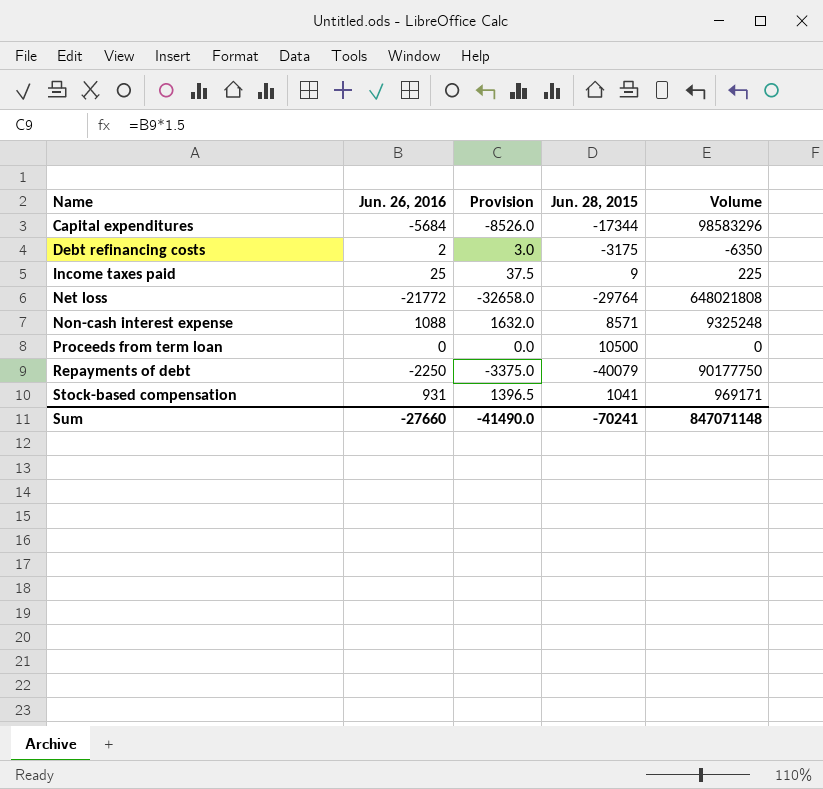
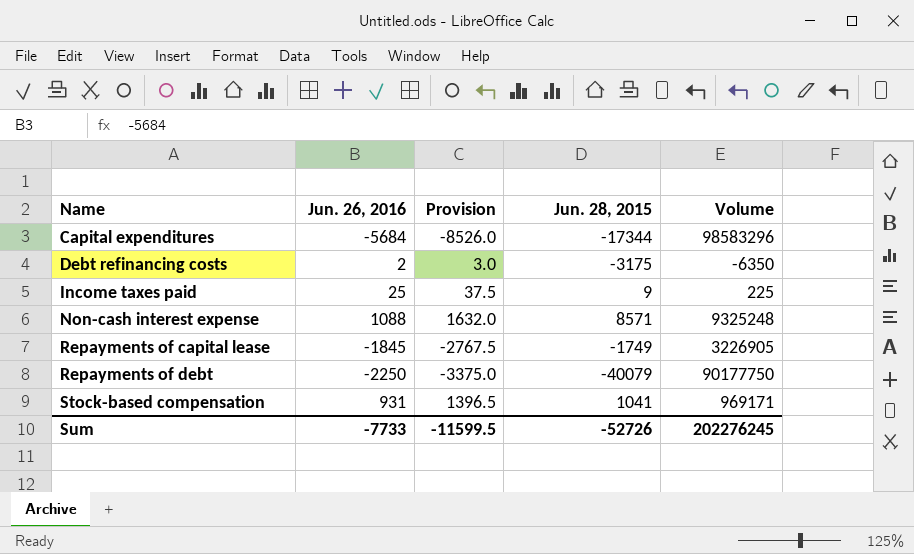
row Net loss: -21772 | -32658.0 | -29764 | 648021808 -> none
row Proceeds from term loan: 0 | 0.0 | 10500 | 0 -> none
row Repayments of capital lease: none -> -1845 | -2767.5 | -1749 | 3226905
Sum | Jun. 26, 2016: -27660 -> -7733
Sum | Provision: -41490.0 -> -11599.5
Sum | Jun. 28, 2015: -70241 -> -52726
Sum | Volume: 847071148 -> 202276245

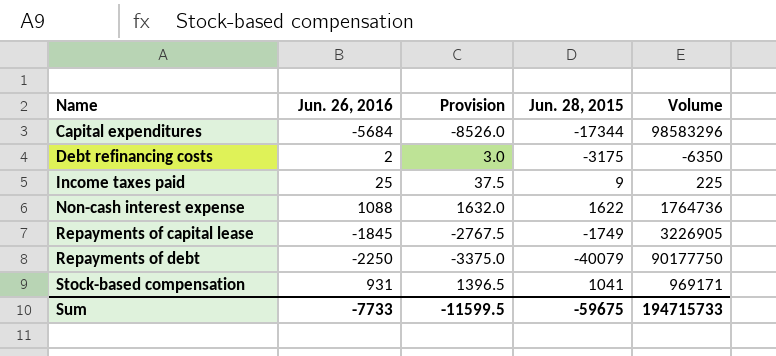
Non-cash interest expense | Jun. 28, 2015: 8571 -> 1622
Non-cash interest expense | Volume: 9325248 -> 1764736
Sum | Jun. 28, 2015: -52726 -> -59675
Sum | Volume: 202276245 -> 194715733

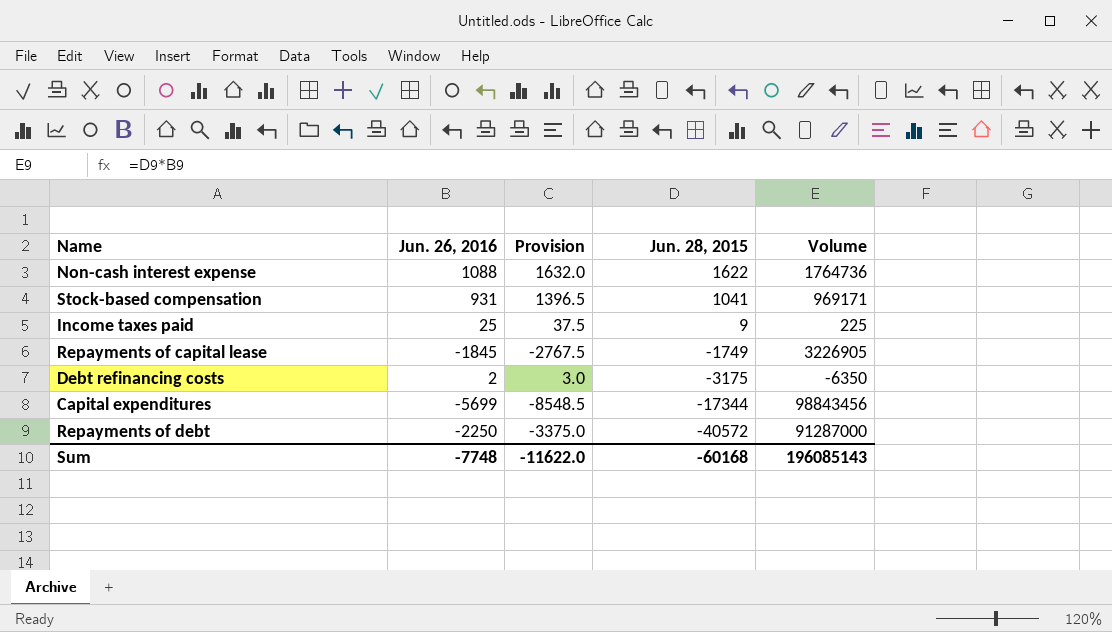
row order: Name ascending -> Jun. 28, 2015 descending
Capital expenditures | Jun. 26, 2016: -5684 -> -5699
Capital expenditures | Provision: -8526.0 -> -8548.5
Capital expenditures | Volume: 98583296 -> 98843456
Repayments of debt | Jun. 28, 2015: -40079 -> -40572
Repayments of debt | Volume: 90177750 -> 91287000
Sum | Jun. 26, 2016: -7733 -> -7748
Sum | Provision: -11599.5 -> -11622.0
Sum | Jun. 28, 2015: -59675 -> -60168
Sum | Volume: 194715733 -> 196085143

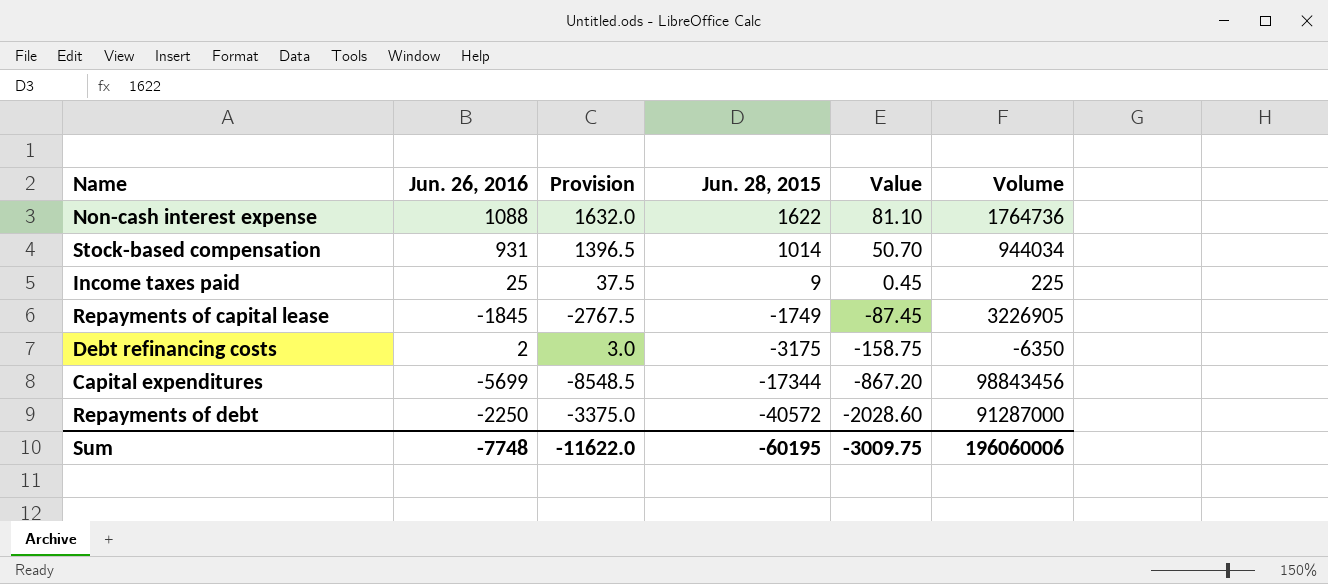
column Value | formula: none -> [Jun. 28, 2015] * 0.05
Stock-based compensation | Jun. 28, 2015: 1041 -> 1014
Stock-based compensation | Volume: 969171 -> 944034
Sum | Jun. 28, 2015: -60168 -> -60195
Sum | Volume: 196085143 -> 196060006

